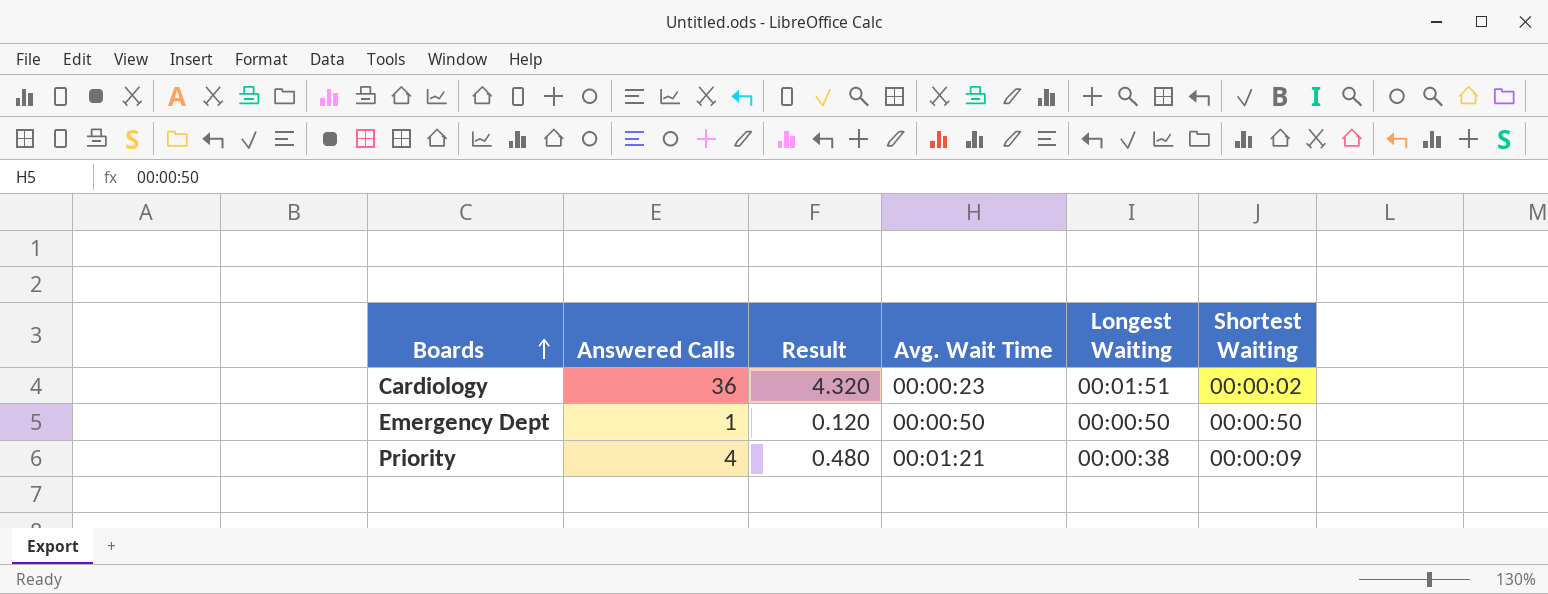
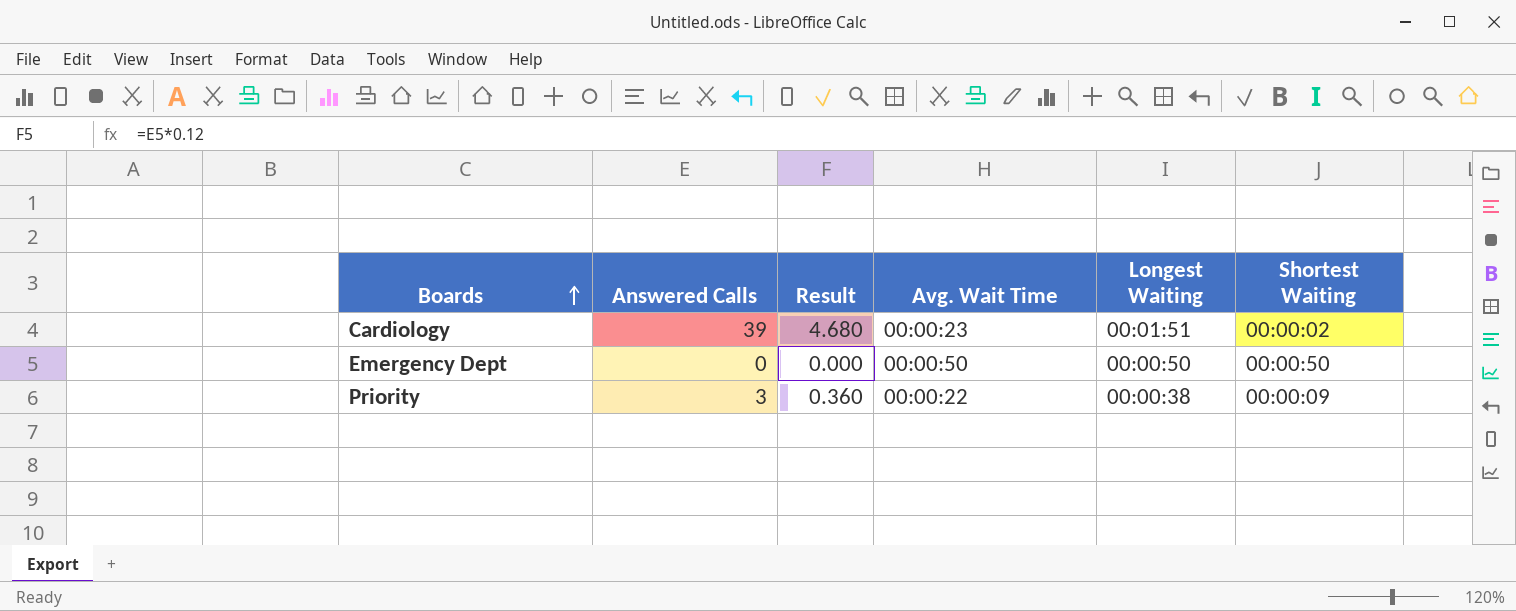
Cardiology | Answered Calls: 36 -> 39
Cardiology | Result: 4.320 -> 4.680
Emergency Dept | Answered Calls: 1 -> 0
Emergency Dept | Result: 0.120 -> 0.000
Priority | Answered Calls: 4 -> 3
Priority | Result: 0.480 -> 0.360
Priority | Avg. Wait Time: 00:01:21 -> 00:00:22

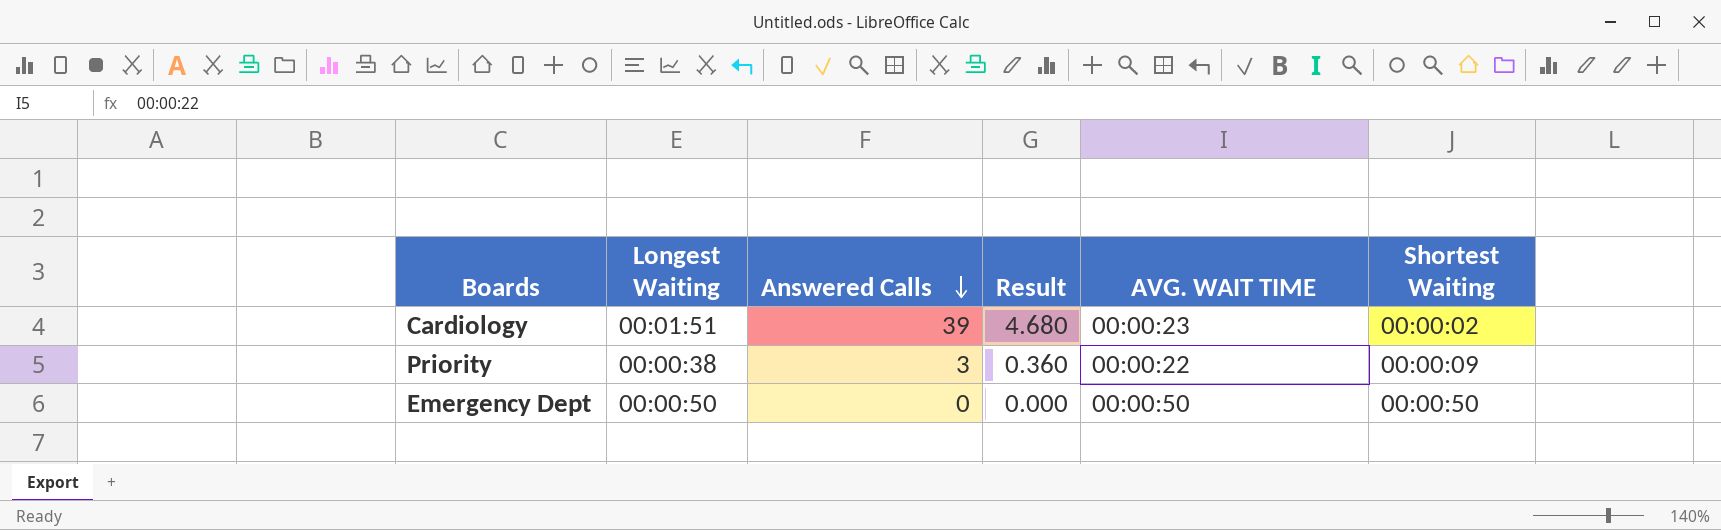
row order: Boards ascending -> Answered Calls descending
column Longest Waiting | position: 5 -> 2
column name: Avg. Wait Time -> AVG. WAIT TIME

